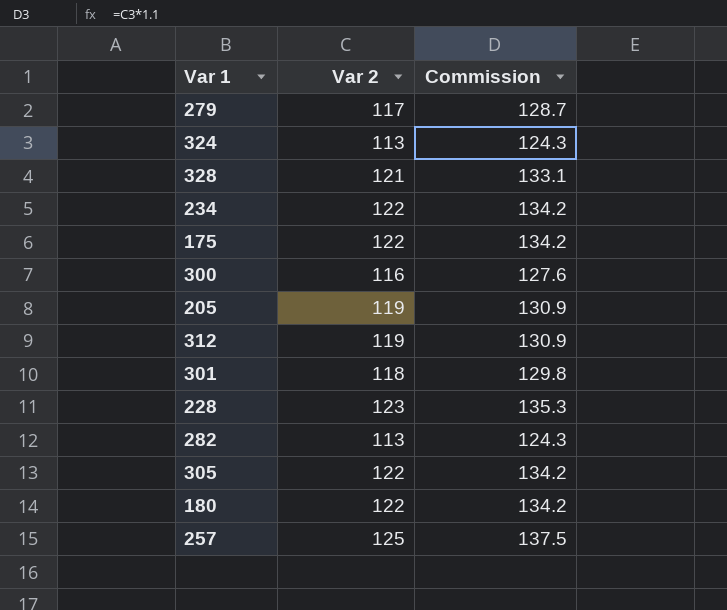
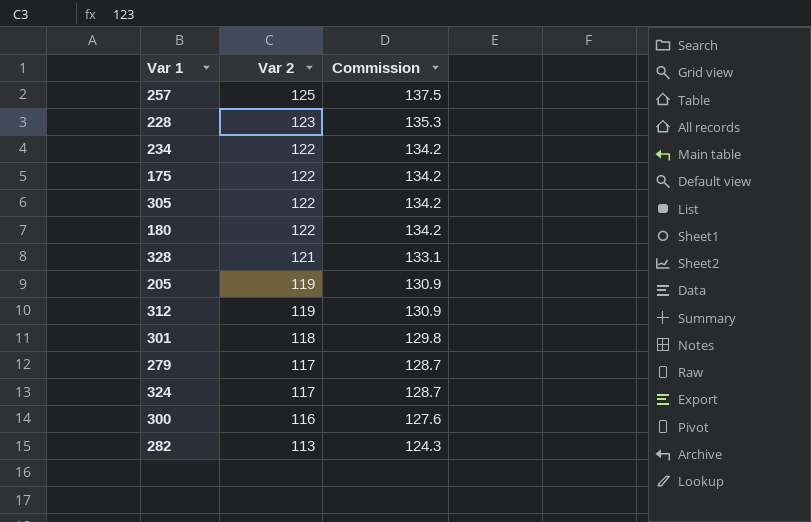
row order: none -> Var 2 descending
324 | Var 2: 113 -> 117
324 | Commission: 124.3 -> 128.7

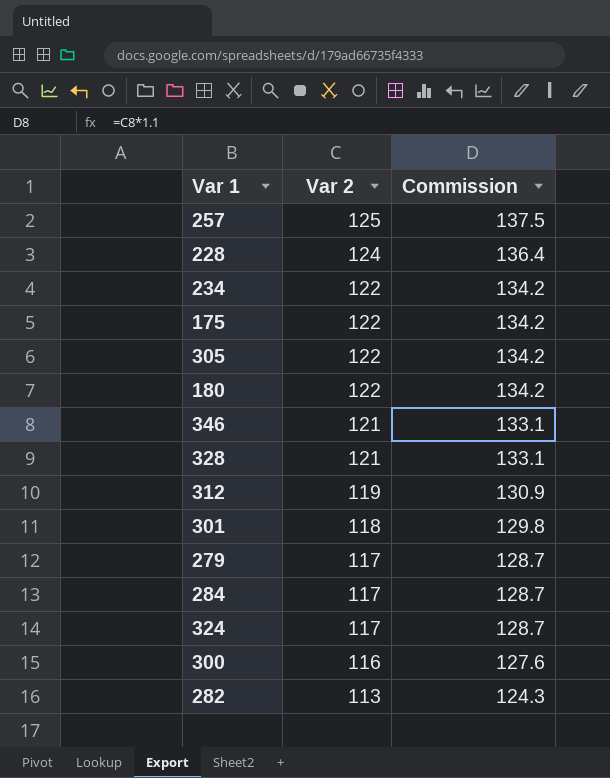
row 205: 119 | 130.9 -> none
228 | Var 2: 123 -> 124
228 | Commission: 135.3 -> 136.4
row 346: none -> 121 | 133.1
row 284: none -> 117 | 128.7

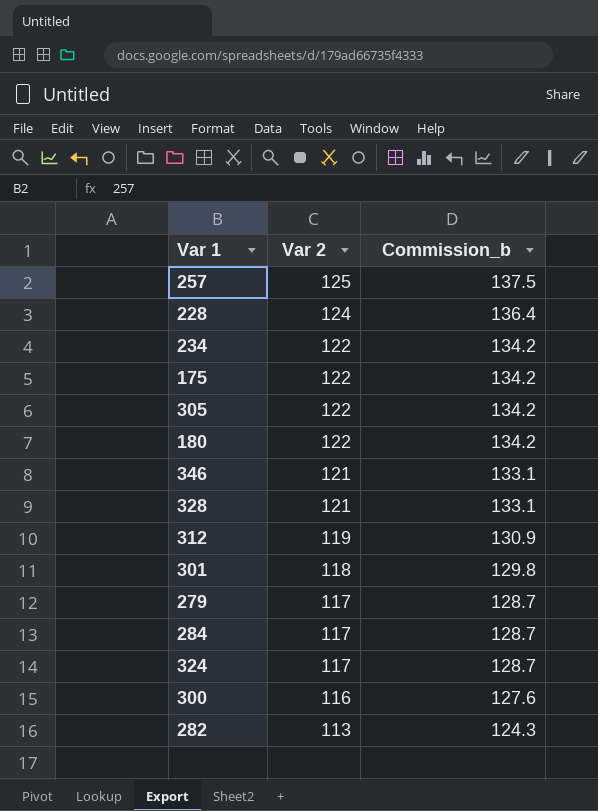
column name: Commission -> Commission_b

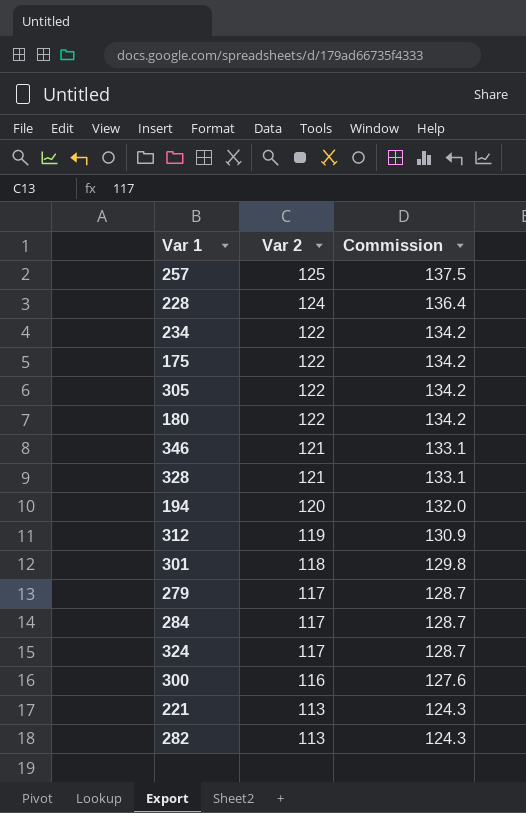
column name: Commission_b -> Commission
row 194: none -> 120 | 132.0
row 221: none -> 113 | 124.3

